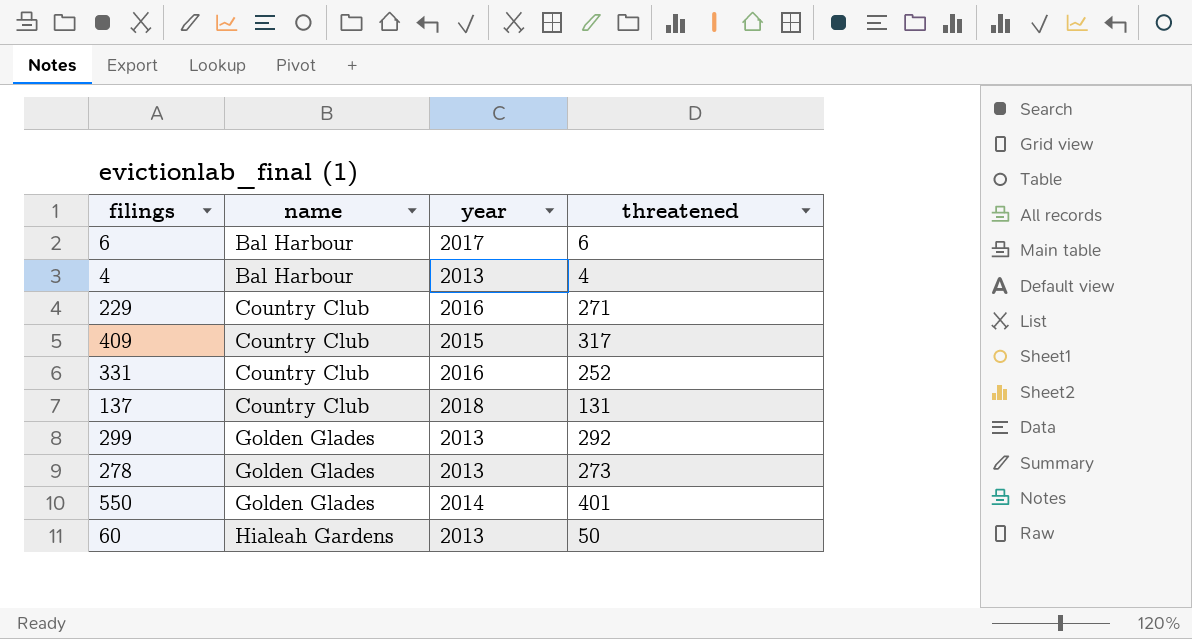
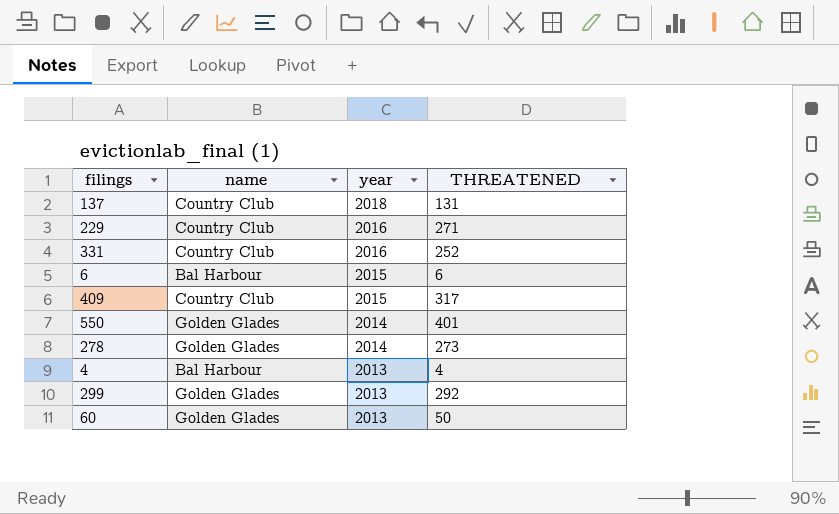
row order: name ascending -> year descending
column name: threatened -> THREATENED
6 | year: 2017 -> 2015
278 | year: 2013 -> 2014
60 | name: Hialeah Gardens -> Golden Glades

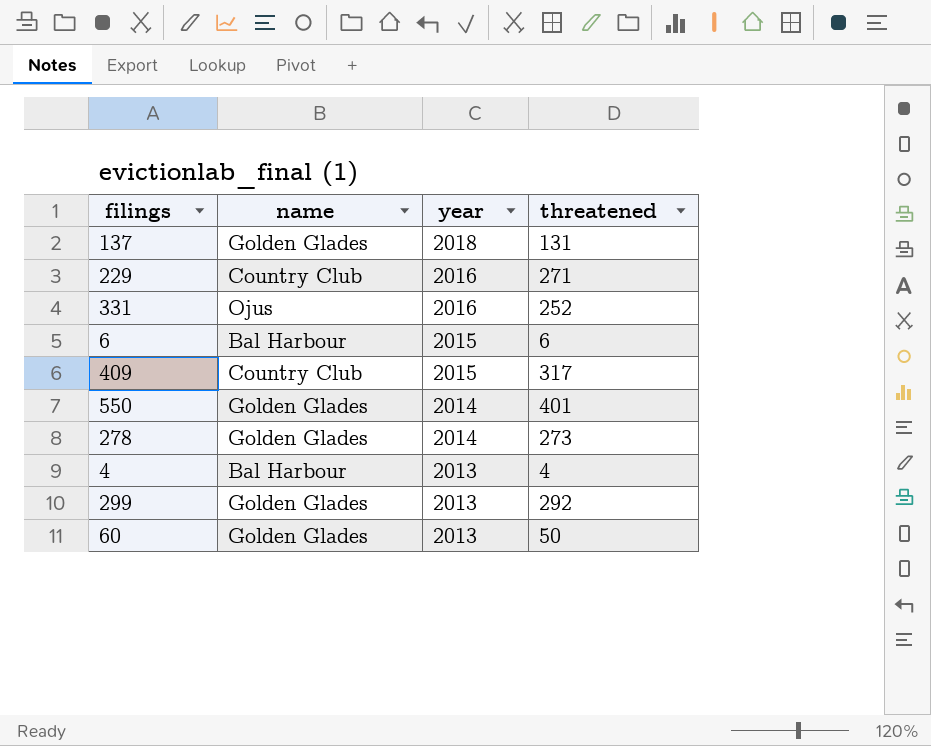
column name: THREATENED -> threatened
137 | name: Country Club -> Golden Glades
331 | name: Country Club -> Ojus

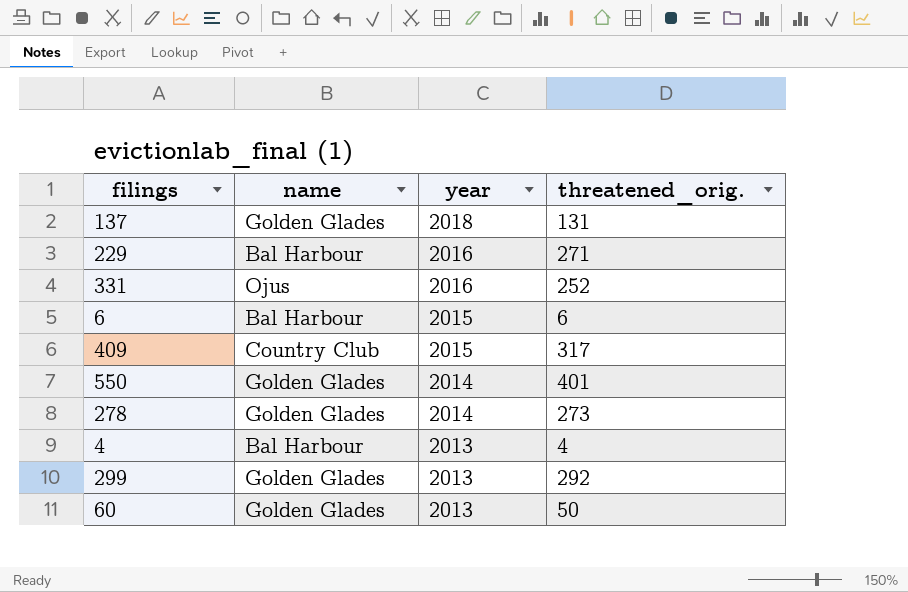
column name: threatened -> threatened_orig.
229 | name: Country Club -> Bal Harbour

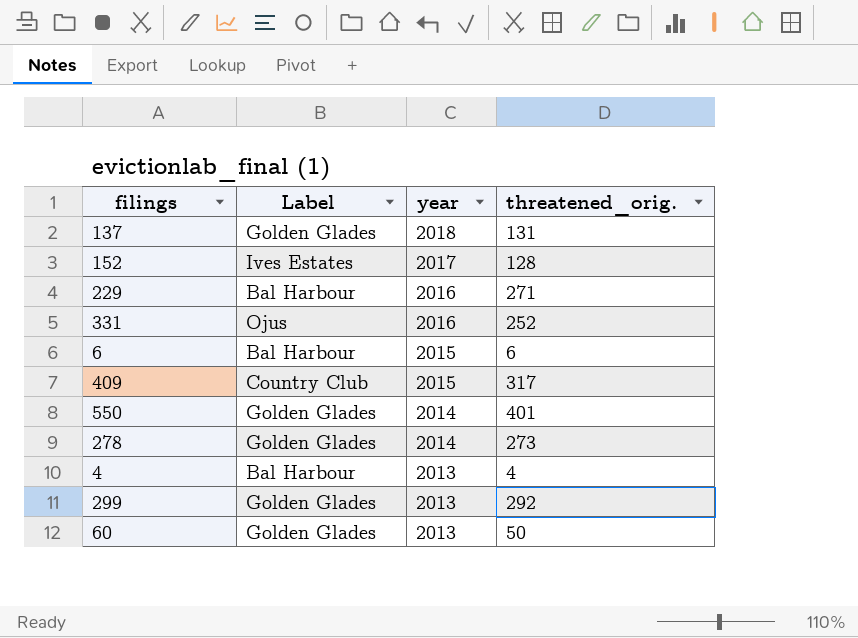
column name: name -> Label
row 152: none -> Ives Estates | 2017 | 128

